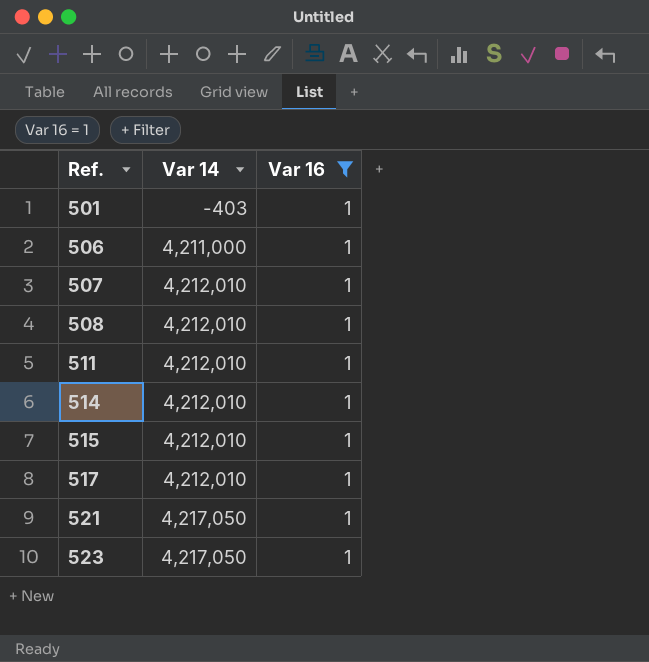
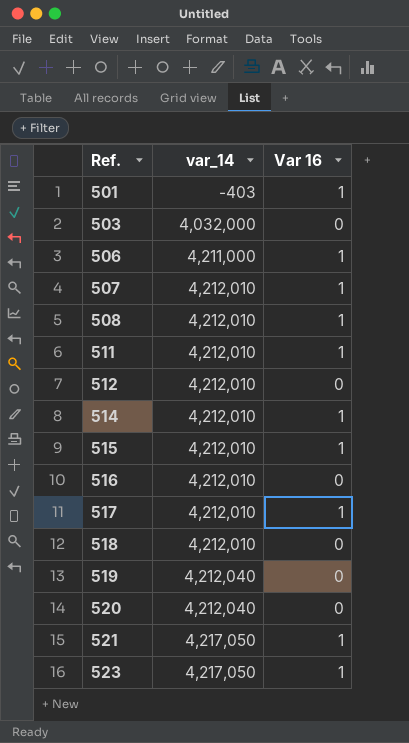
filter: Var 16 = 1 -> none
column name: Var 14 -> var_14

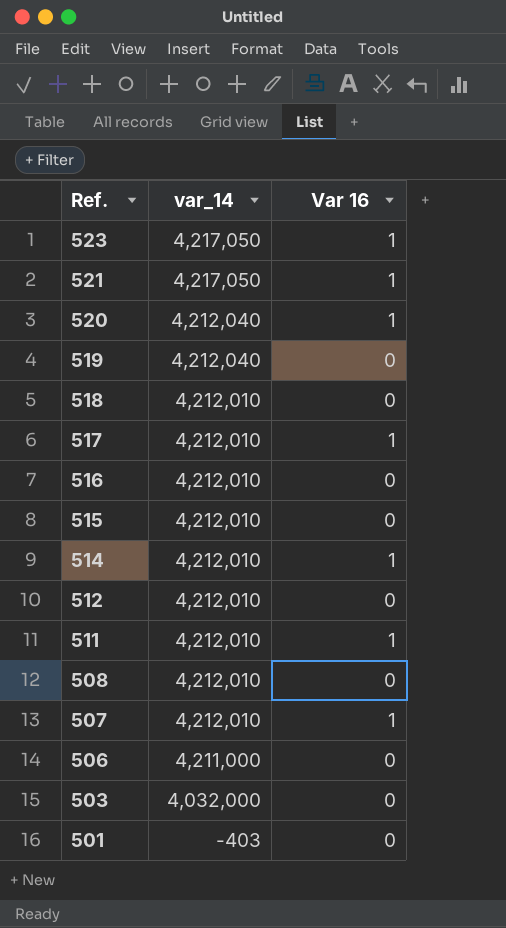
row order: Ref. ascending -> Ref. descending
520 | Var 16: 0 -> 1
515 | Var 16: 1 -> 0
508 | Var 16: 1 -> 0
506 | Var 16: 1 -> 0
501 | Var 16: 1 -> 0

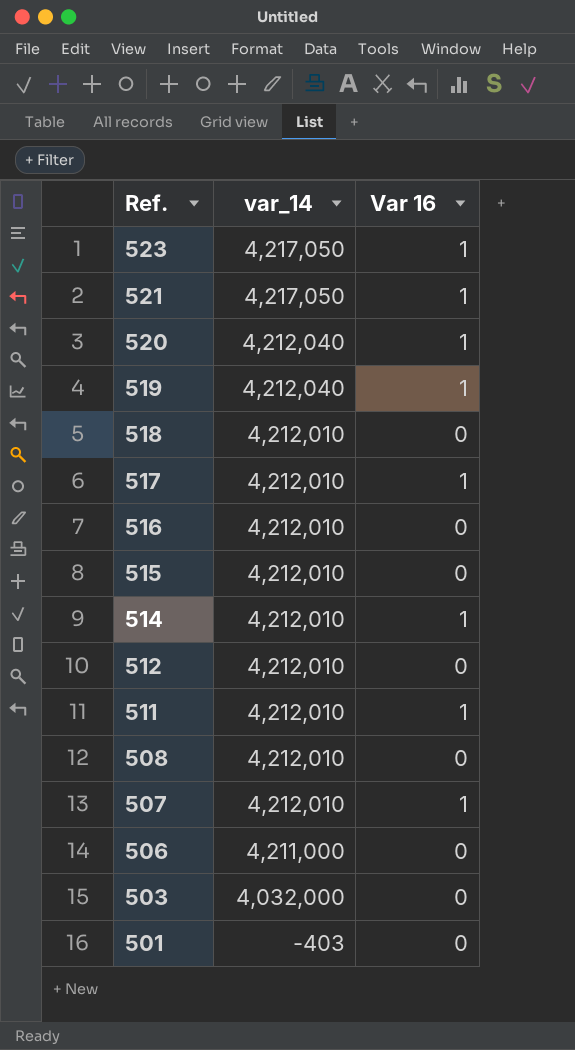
519 | Var 16: 0 -> 1

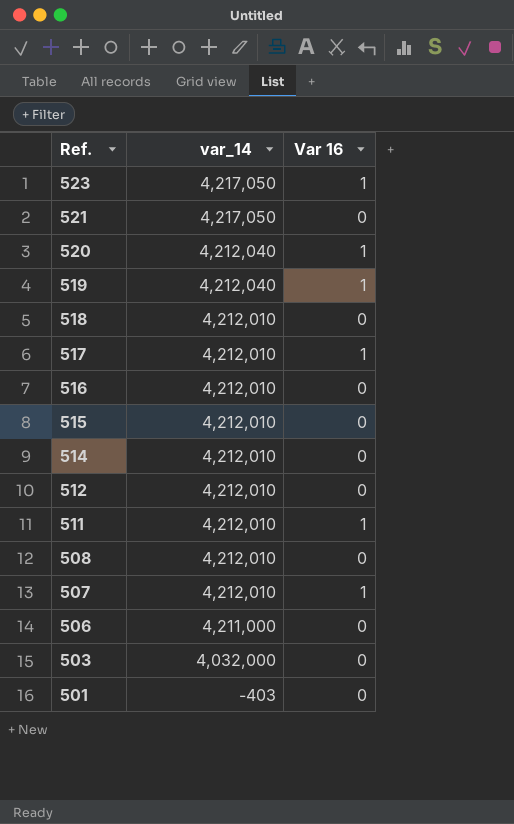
521 | Var 16: 1 -> 0
514 | Var 16: 1 -> 0

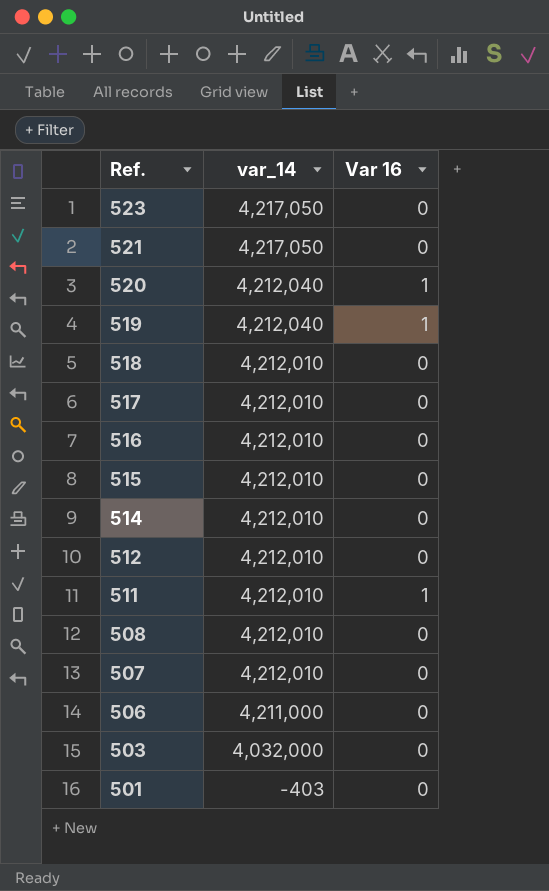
523 | Var 16: 1 -> 0
517 | Var 16: 1 -> 0
507 | Var 16: 1 -> 0

